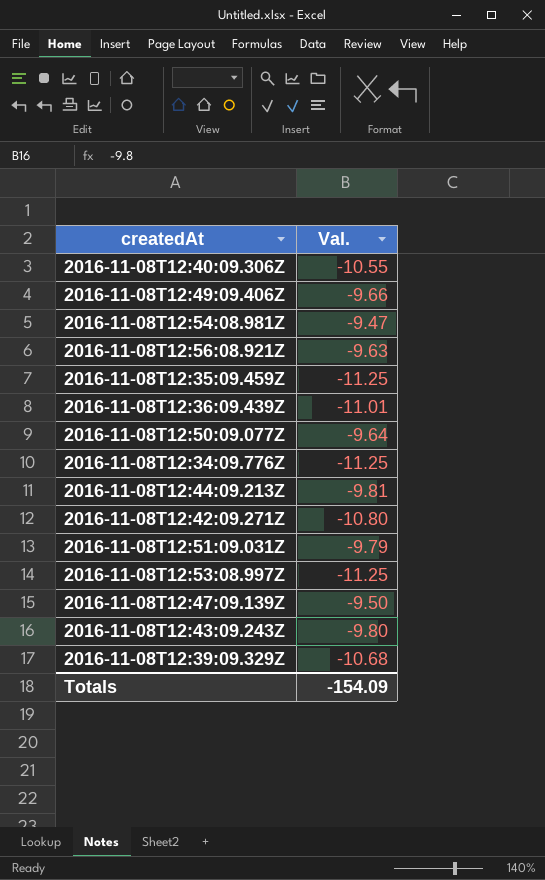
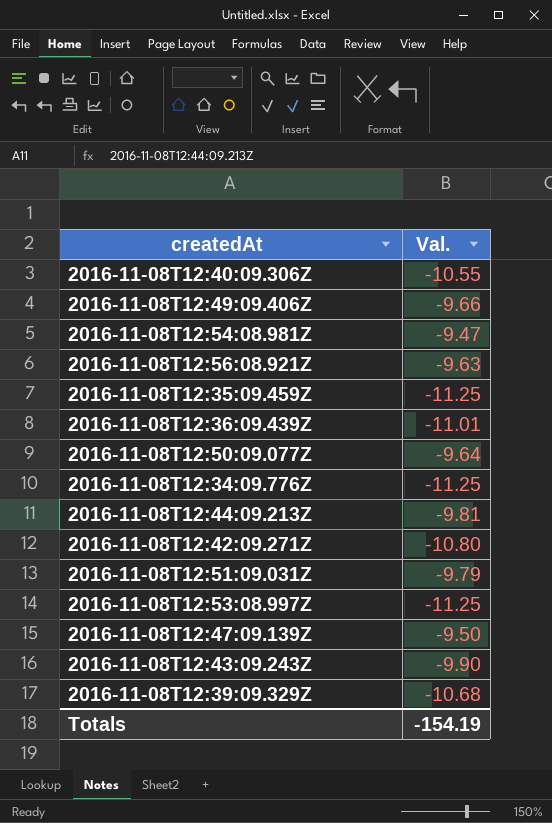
2016-11-08T12:43:09.243Z | Val.: -9.80 -> -9.90
Totals | Val.: -154.09 -> -154.19

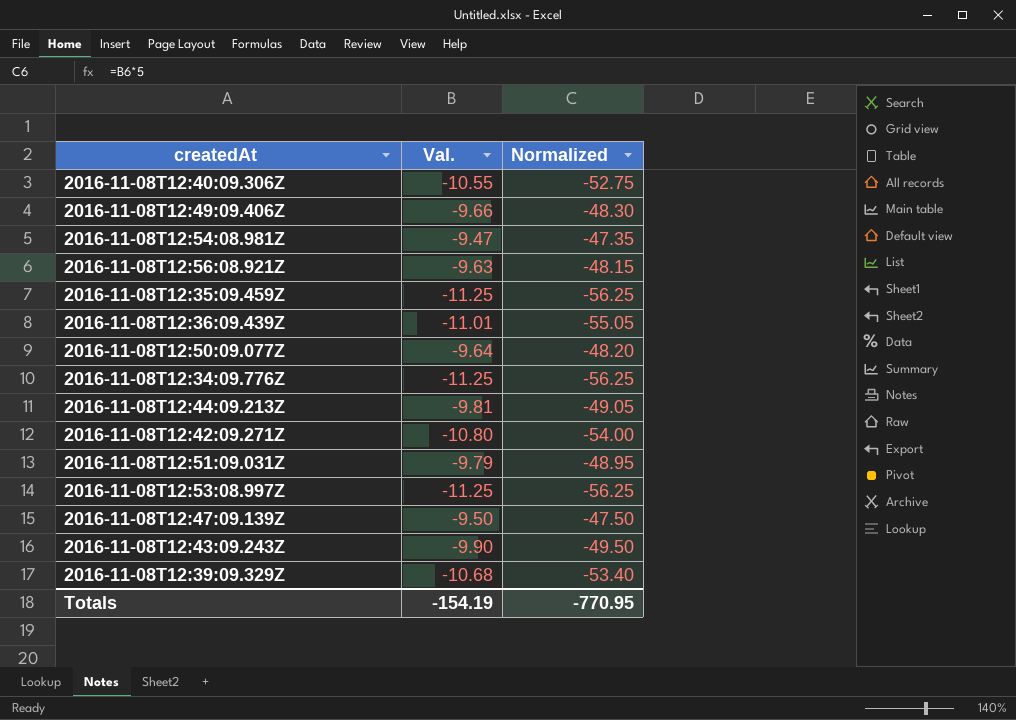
column Normalized | formula: none -> [Val.] * 5

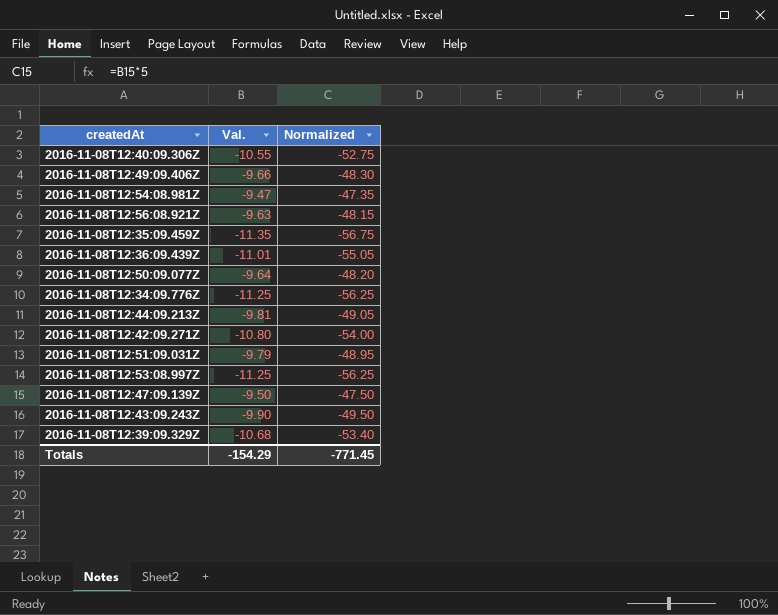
2016-11-08T12:35:09.459Z | Val.: -11.25 -> -11.35
2016-11-08T12:35:09.459Z | Normalized: -56.25 -> -56.75
Totals | Val.: -154.19 -> -154.29
Totals | Normalized: -770.95 -> -771.45

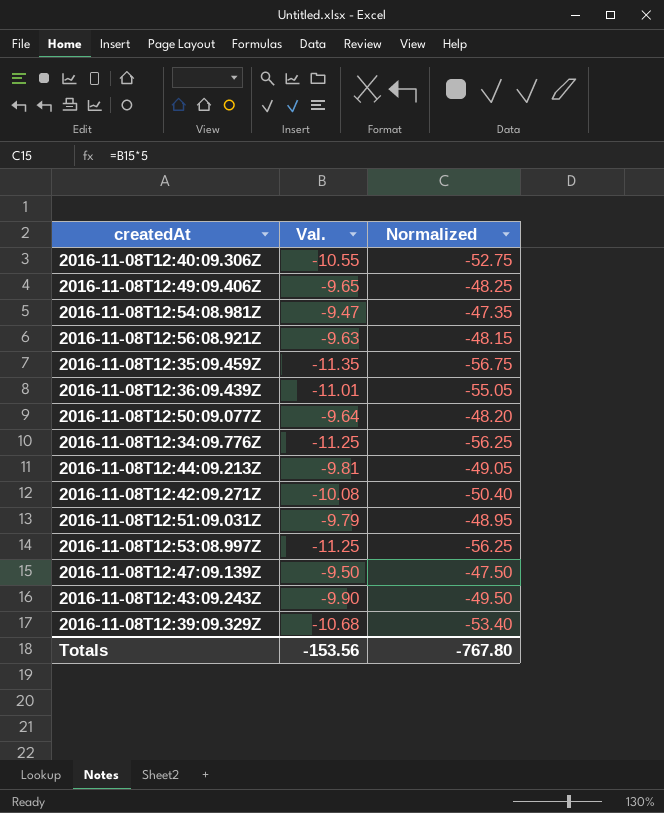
2016-11-08T12:49:09.406Z | Val.: -9.66 -> -9.65
2016-11-08T12:49:09.406Z | Normalized: -48.30 -> -48.25
2016-11-08T12:42:09.271Z | Val.: -10.80 -> -10.08
2016-11-08T12:42:09.271Z | Normalized: -54.00 -> -50.40
Totals | Val.: -154.29 -> -153.56
Totals | Normalized: -771.45 -> -767.80

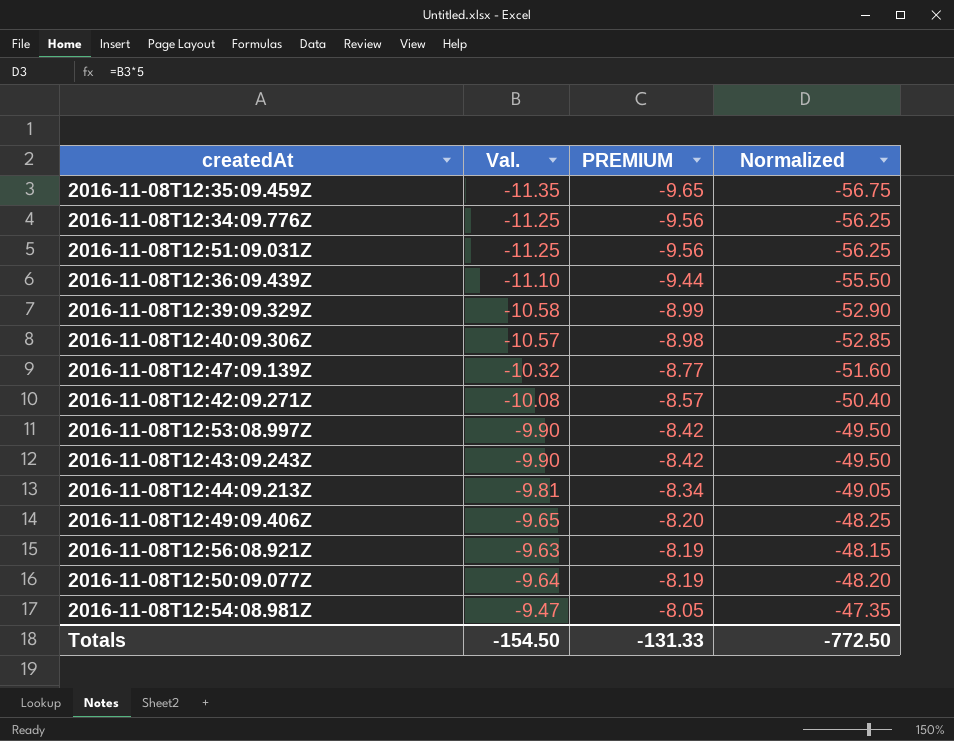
row order: none -> PREMIUM ascending
column PREMIUM | formula: none -> [Val.] * 0.85
2016-11-08T12:51:09.031Z | Val.: -9.79 -> -11.25
2016-11-08T12:51:09.031Z | Normalized: -48.95 -> -56.25
2016-11-08T12:36:09.439Z | Val.: -11.01 -> -11.10
2016-11-08T12:36:09.439Z | Normalized: -55.05 -> -55.50
2016-11-08T12:39:09.329Z | Val.: -10.68 -> -10.58
2016-11-08T12:39:09.329Z | Normalized: -53.40 -> -52.90
2016-11-08T12:40:09.306Z | Val.: -10.55 -> -10.57
2016-11-08T12:40:09.306Z | Normalized: -52.75 -> -52.85
2016-11-08T12:47:09.139Z | Val.: -9.50 -> -10.32
2016-11-08T12:47:09.139Z | Normalized: -47.50 -> -51.60
2016-11-08T12:53:08.997Z | Val.: -11.25 -> -9.90
2016-11-08T12:53:08.997Z | Normalized: -56.25 -> -49.50
Totals | Val.: -153.56 -> -154.50
Totals | Normalized: -767.80 -> -772.50

